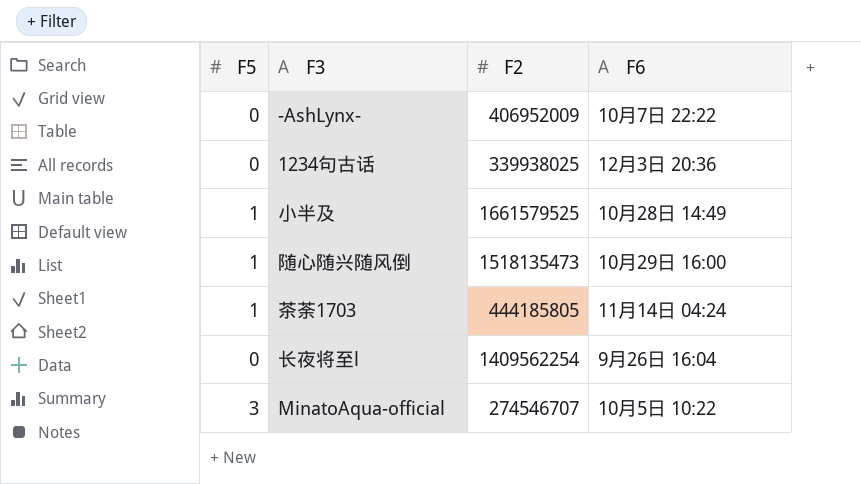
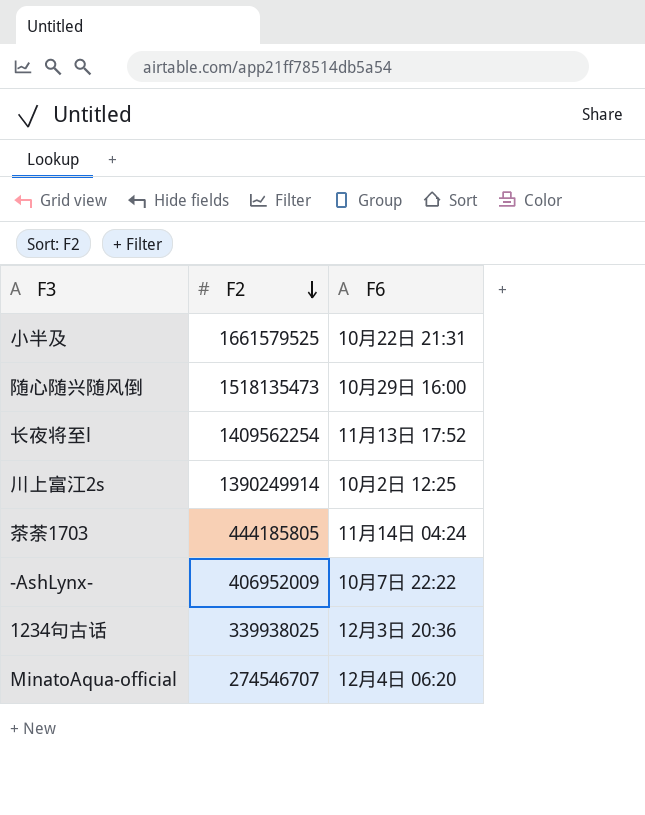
row order: none -> F2 descending
column F5 | position: 1 -> none
小半及 | F6: 10月28日 14:49 -> 10月22日 21:31
长夜将至l | F6: 9月26日 16:04 -> 11月13日 17:52
row 川上富江2s: none -> 1390249914 | 10月2日 12:25
MinatoAqua-official | F6: 10月5日 10:22 -> 12月4日 06:20

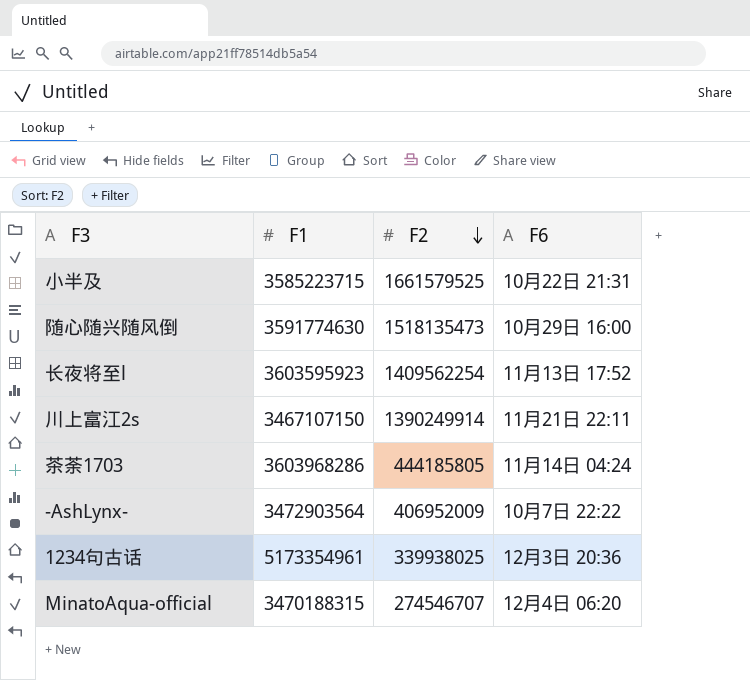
column F1 | position: none -> 2
川上富江2s | F6: 10月2日 12:25 -> 11月21日 22:11

